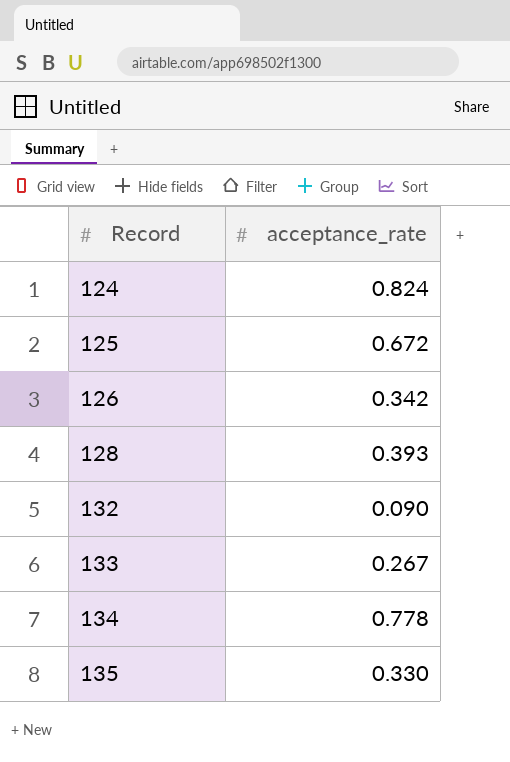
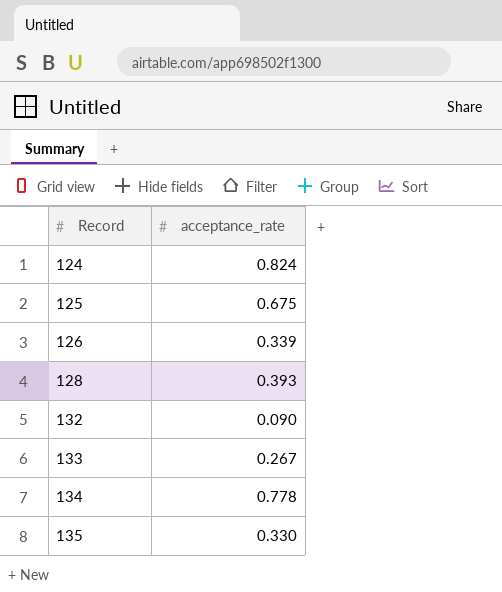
125 | acceptance_rate: 0.672 -> 0.675
126 | acceptance_rate: 0.342 -> 0.339

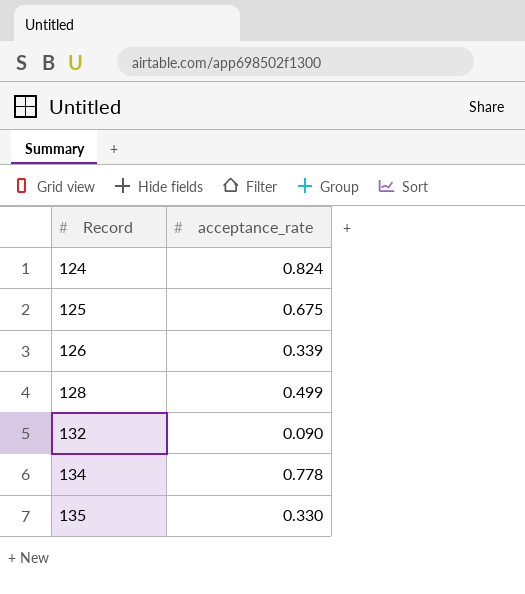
row 133: 0.267 -> none
128 | acceptance_rate: 0.393 -> 0.499

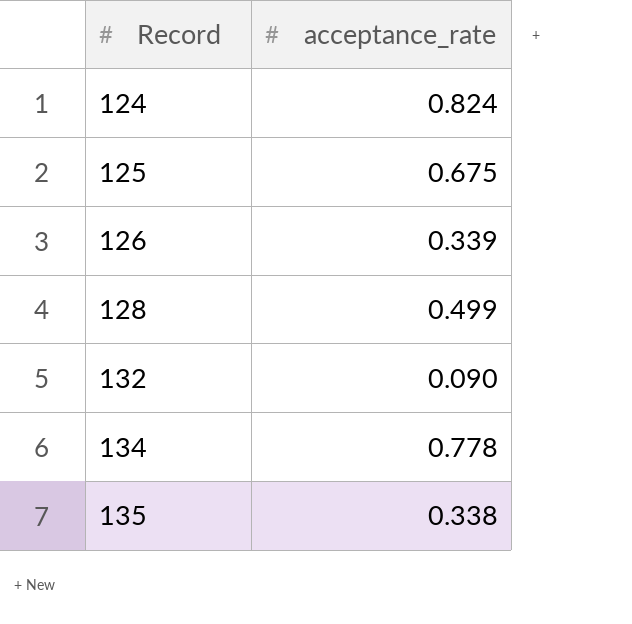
135 | acceptance_rate: 0.330 -> 0.338

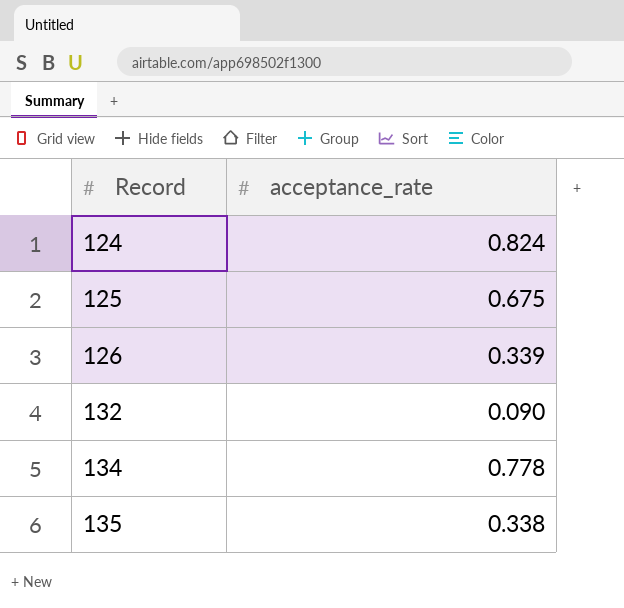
row 128: 0.499 -> none

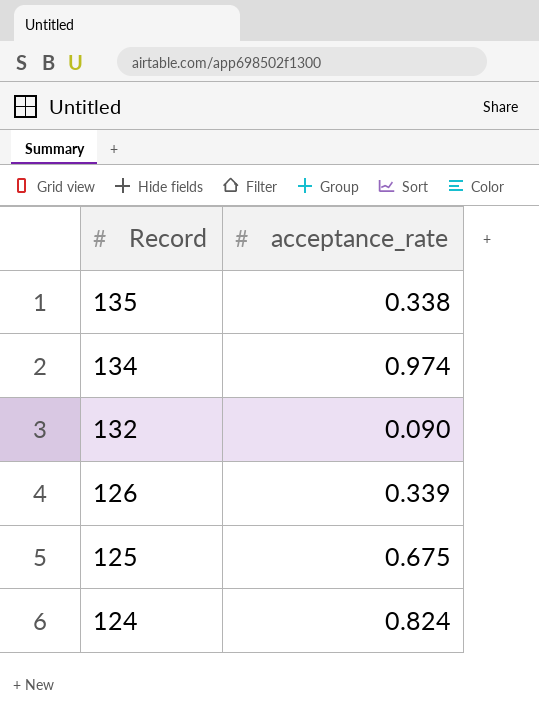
row order: Record ascending -> Record descending
134 | acceptance_rate: 0.778 -> 0.974

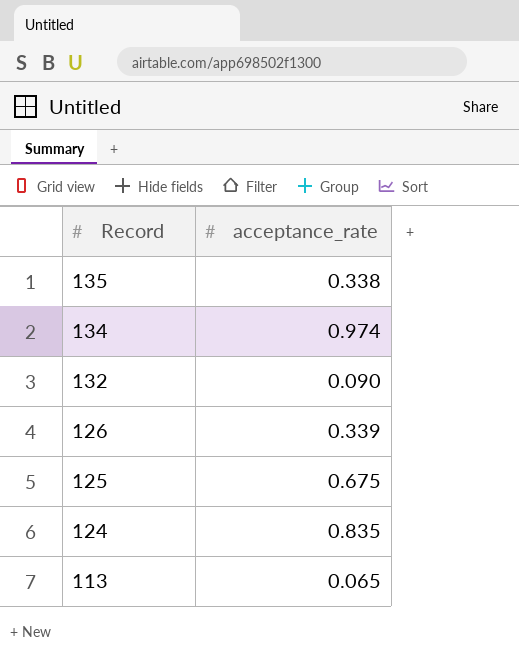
124 | acceptance_rate: 0.824 -> 0.835
row 113: none -> 0.065

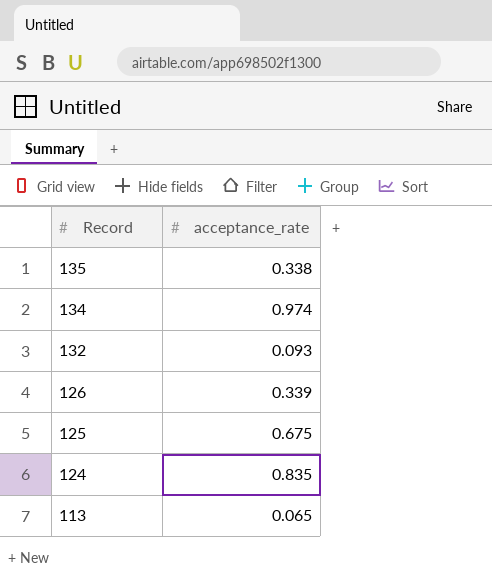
132 | acceptance_rate: 0.090 -> 0.093

